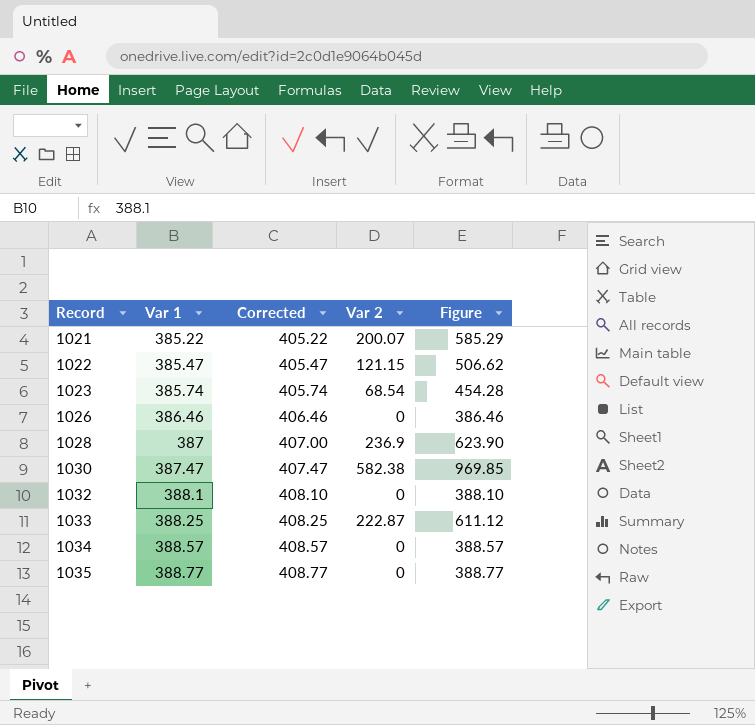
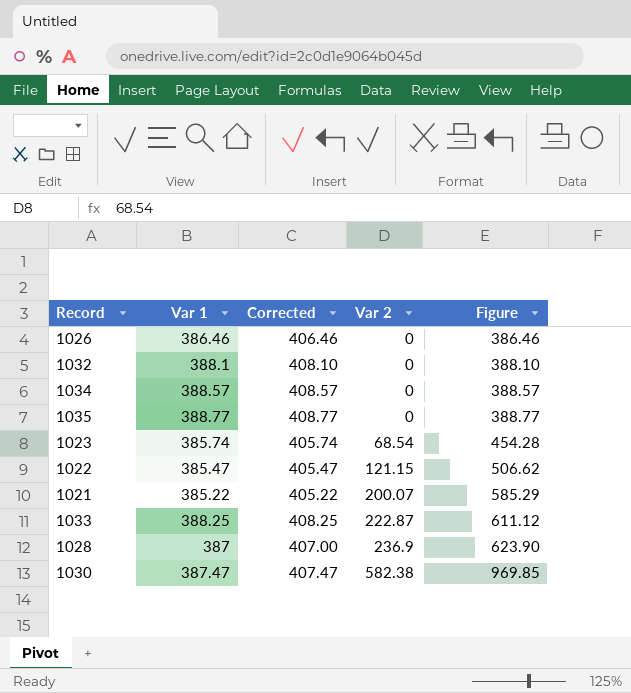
row order: Record ascending -> Var 2 ascending

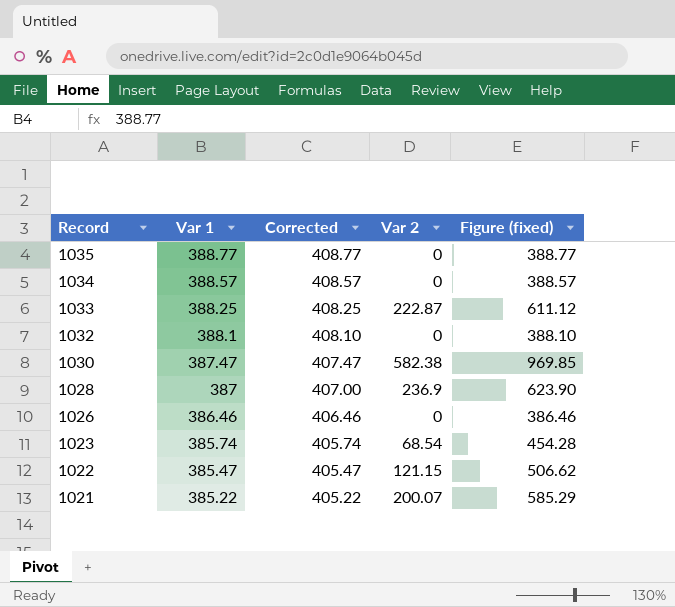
row order: Var 2 ascending -> Record descending
column name: Figure -> Figure (fixed)

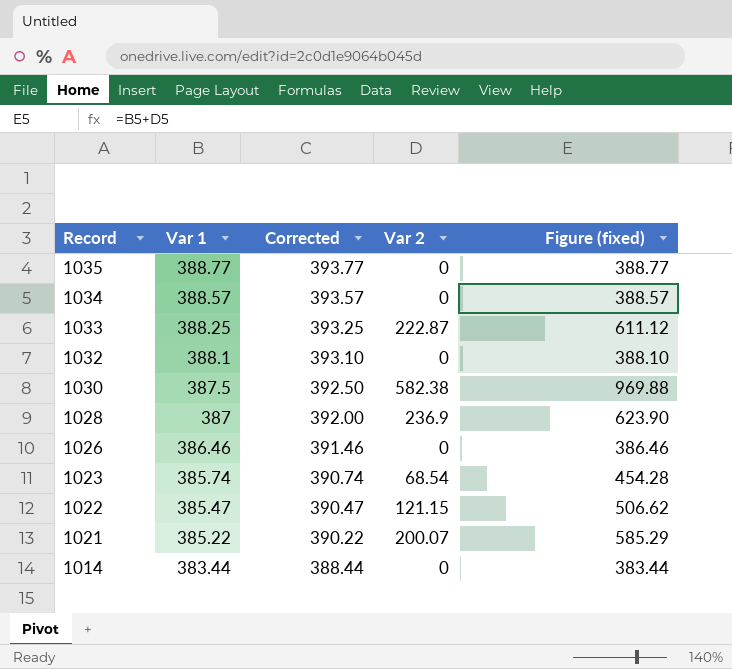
column Corrected | formula: [Var 1] + 20 -> [Var 1] + 5
1030 | Var 1: 387.47 -> 387.5
1030 | Figure (fixed): 969.85 -> 969.88
row 1014: none -> 383.44 | 388.44 | 0 | 383.44

